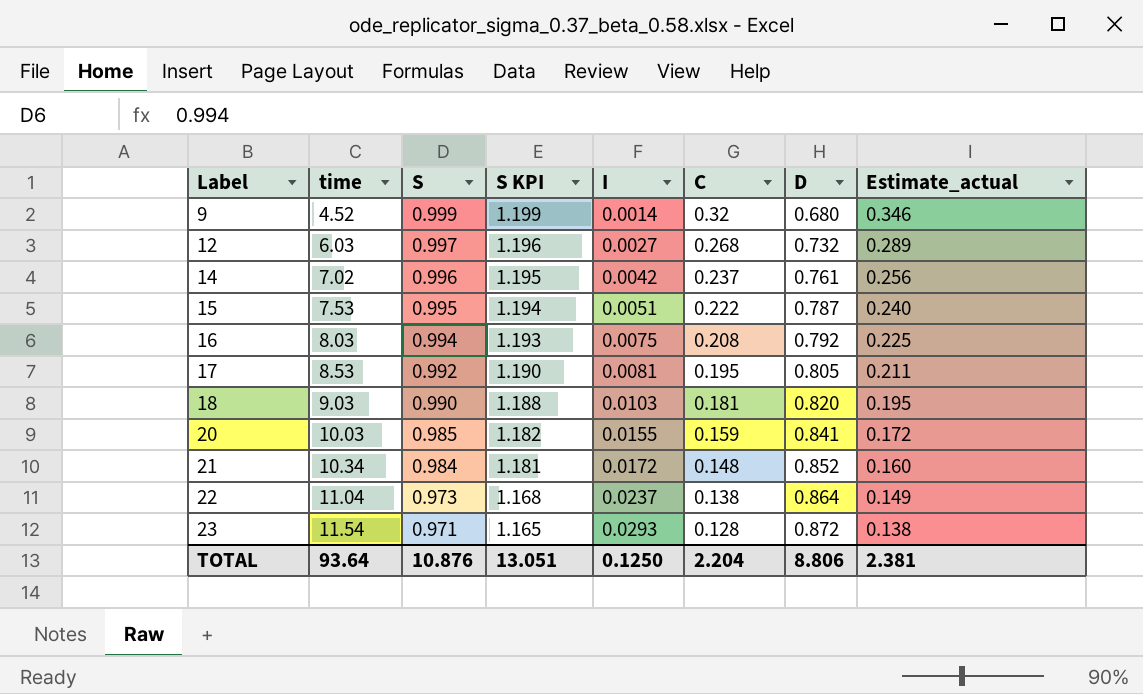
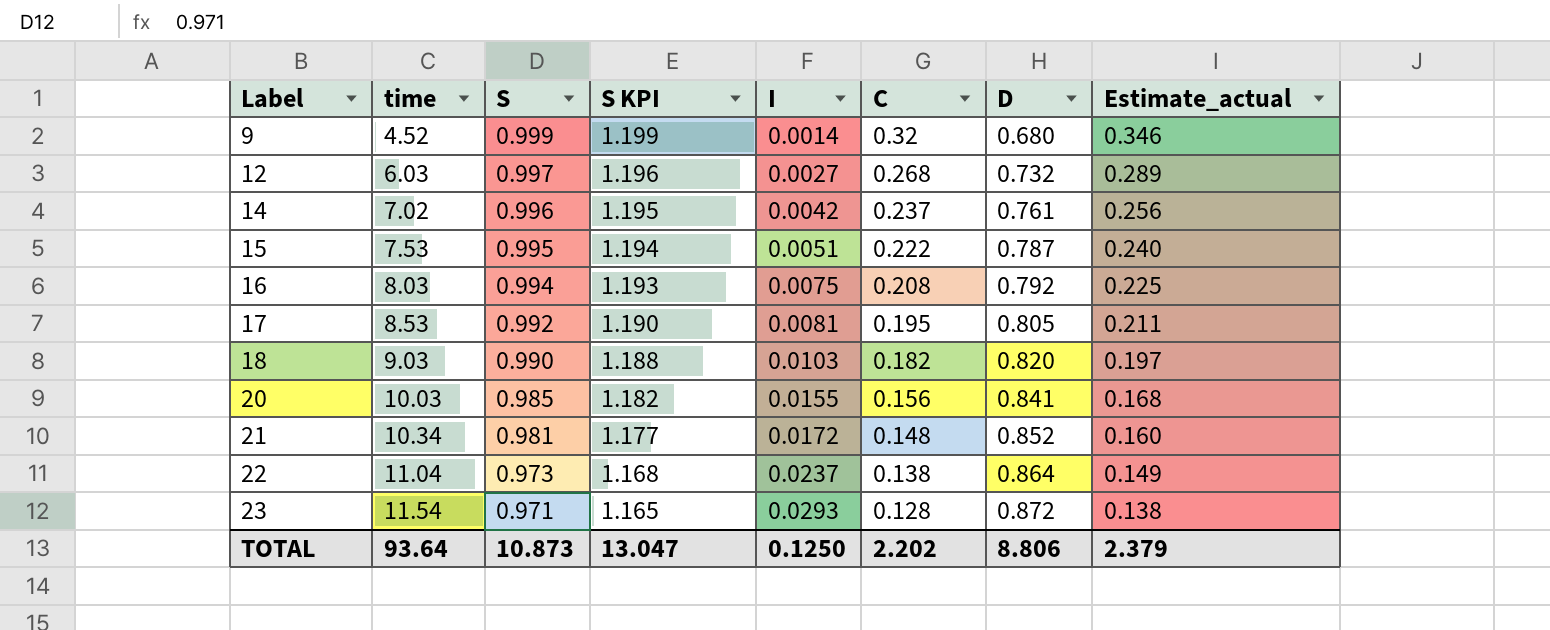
18 | C: 0.181 -> 0.182
18 | Estimate_actual: 0.195 -> 0.197
20 | C: 0.159 -> 0.156
20 | Estimate_actual: 0.172 -> 0.168
21 | S: 0.984 -> 0.981
21 | S KPI: 1.181 -> 1.177
TOTAL | S: 10.876 -> 10.873
TOTAL | S KPI: 13.051 -> 13.047
TOTAL | C: 2.204 -> 2.202
TOTAL | Estimate_actual: 2.381 -> 2.379

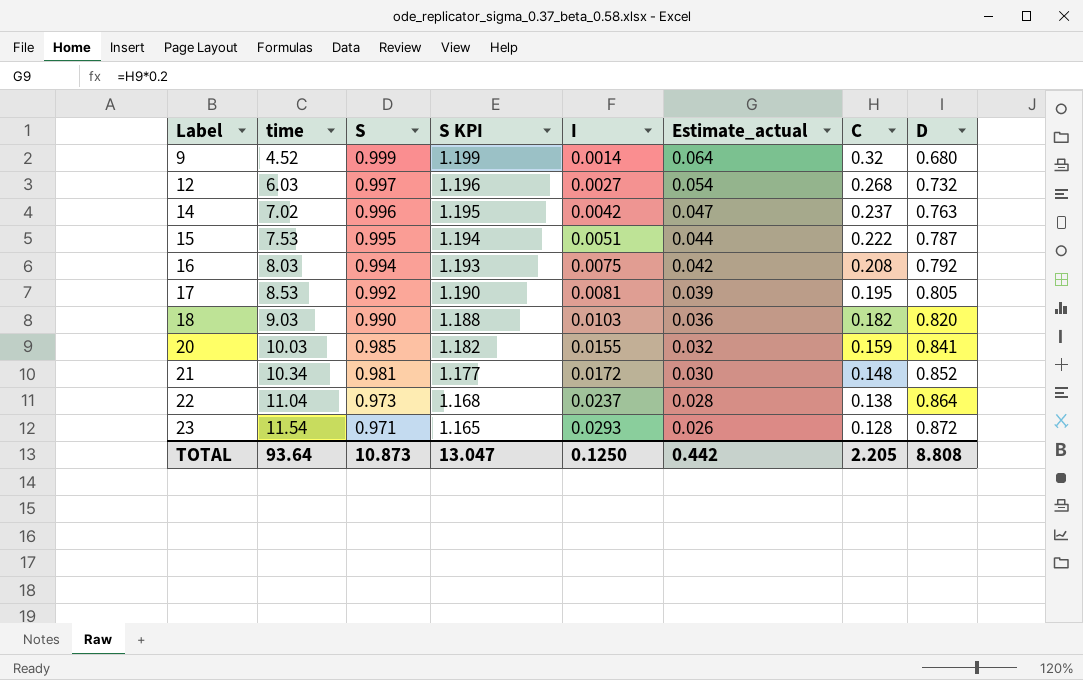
column Estimate_actual | formula: [C] * 1.08 -> [C] * 0.2
column Estimate_actual | position: 8 -> 6
14 | D: 0.761 -> 0.763
20 | C: 0.156 -> 0.159
TOTAL | Estimate_actual: 2.379 -> 0.442
TOTAL | C: 2.202 -> 2.205
TOTAL | D: 8.806 -> 8.808

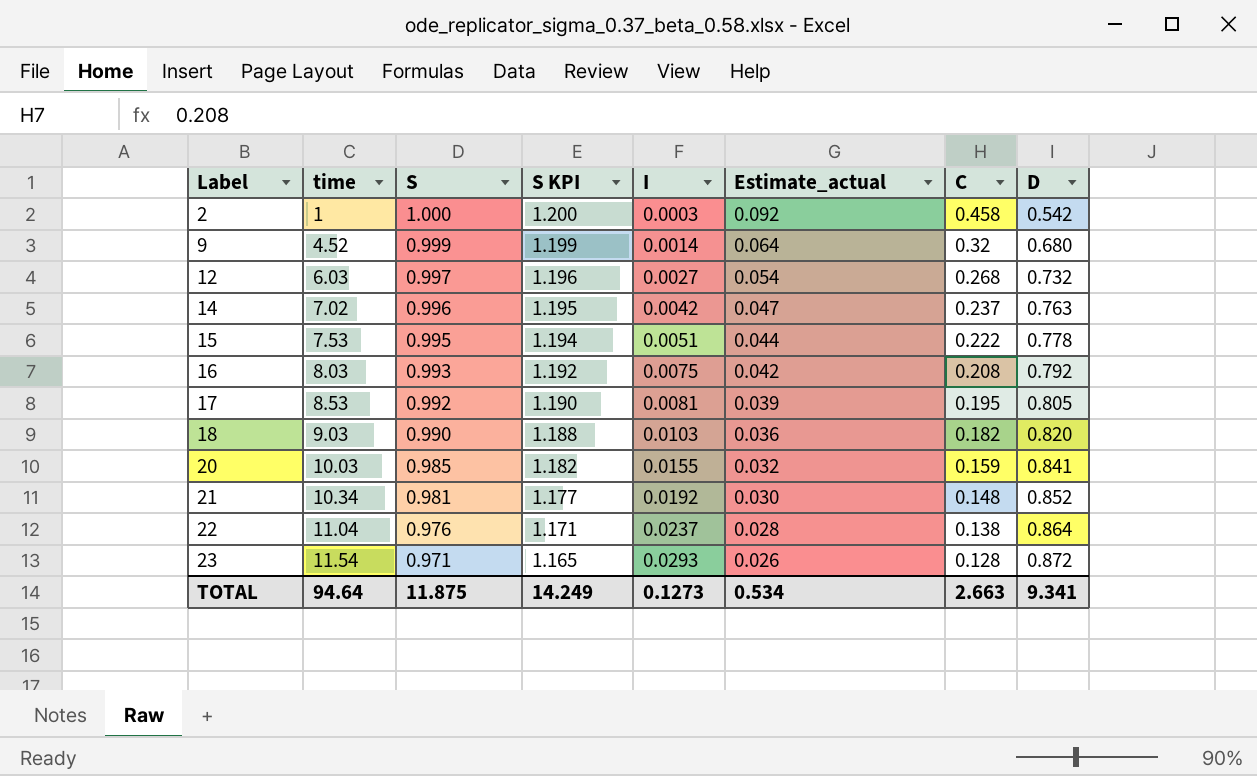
row 2: none -> 1 | 1.000 | 1.200 | 0.0003 | 0.092 | 0.458 | 0.542
15 | D: 0.787 -> 0.778
16 | S: 0.994 -> 0.993
16 | S KPI: 1.193 -> 1.192
21 | I: 0.0172 -> 0.0192
22 | S: 0.973 -> 0.976
22 | S KPI: 1.168 -> 1.171
TOTAL | time: 93.64 -> 94.64
TOTAL | S: 10.873 -> 11.875
TOTAL | S KPI: 13.047 -> 14.249
TOTAL | I: 0.1250 -> 0.1273
TOTAL | Estimate_actual: 0.442 -> 0.534
TOTAL | C: 2.205 -> 2.663
TOTAL | D: 8.808 -> 9.341

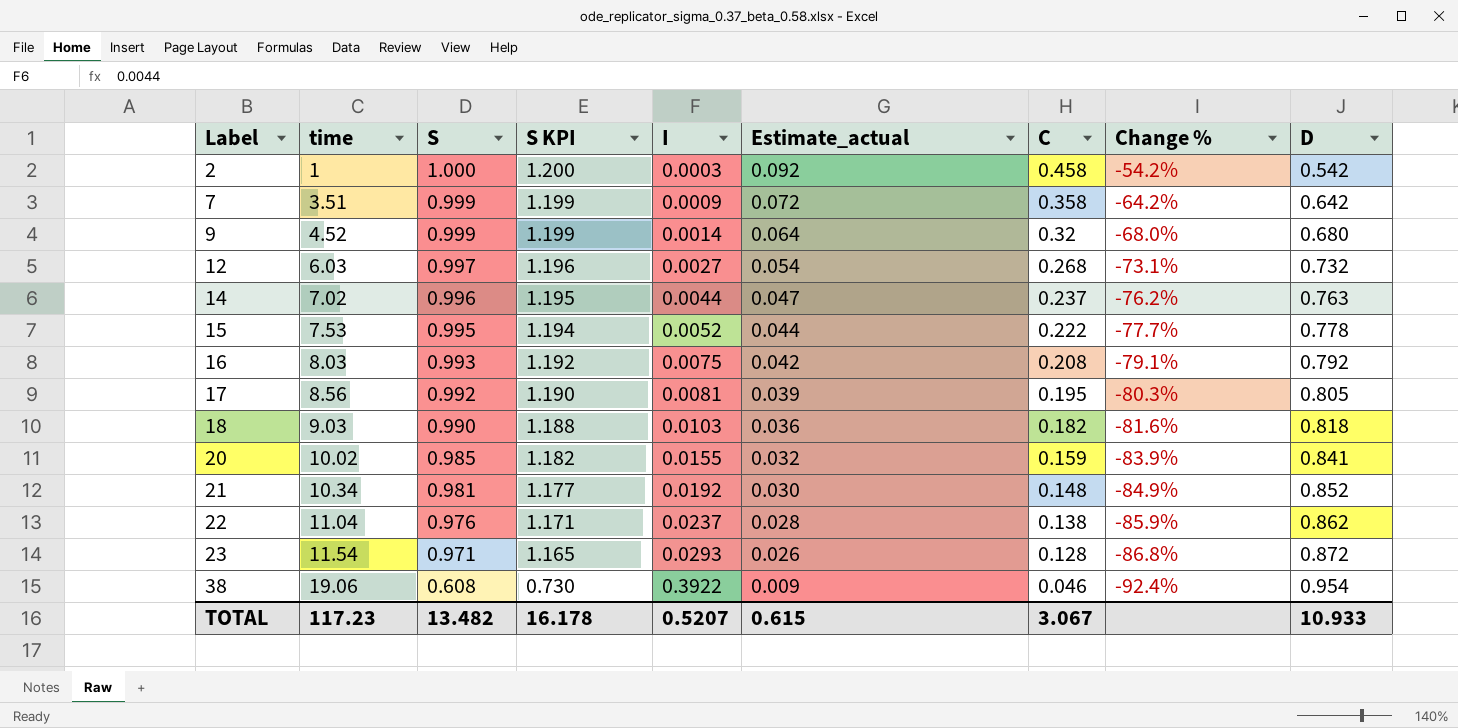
column Change % | formula: none -> ([C] - [S]) / [S]
row 7: none -> 3.51 | 0.999 | 1.199 | 0.0009 | 0.072 | 0.358 | -64.2% | 0.642
14 | I: 0.0042 -> 0.0044
15 | I: 0.0051 -> 0.0052
17 | time: 8.53 -> 8.56
18 | D: 0.820 -> 0.818
20 | time: 10.03 -> 10.02
22 | D: 0.864 -> 0.862
row 38: none -> 19.06 | 0.608 | 0.730 | 0.3922 | 0.009 | 0.046 | -92.4% | 0.954
TOTAL | time: 94.64 -> 117.23
TOTAL | S: 11.875 -> 13.482
TOTAL | S KPI: 14.249 -> 16.178
TOTAL | I: 0.1273 -> 0.5207
TOTAL | Estimate_actual: 0.534 -> 0.615
TOTAL | C: 2.663 -> 3.067
TOTAL | D: 9.341 -> 10.933

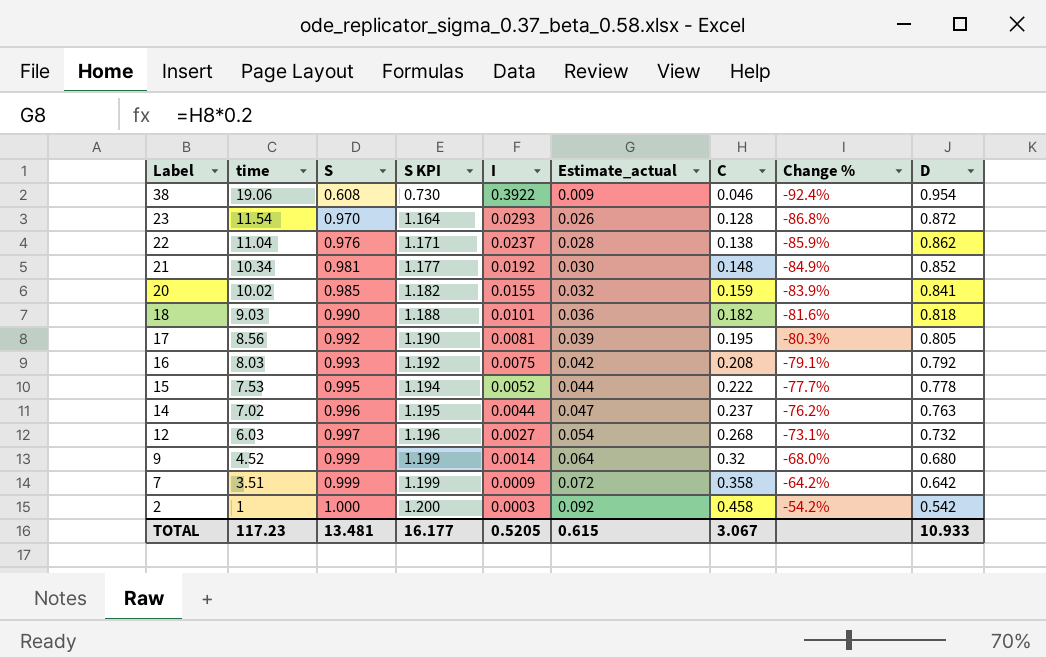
row order: Label ascending -> Label descending
23 | S: 0.971 -> 0.970
23 | S KPI: 1.165 -> 1.164
18 | I: 0.0103 -> 0.0101
TOTAL | S: 13.482 -> 13.481
TOTAL | S KPI: 16.178 -> 16.177
TOTAL | I: 0.5207 -> 0.5205

